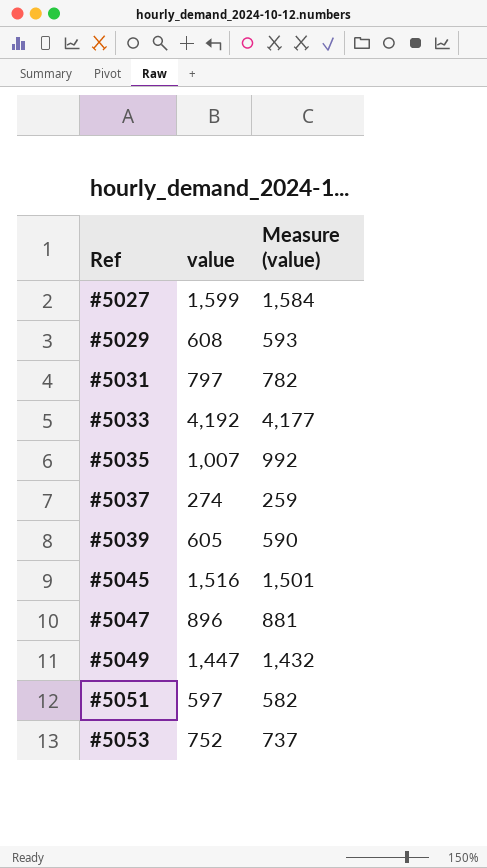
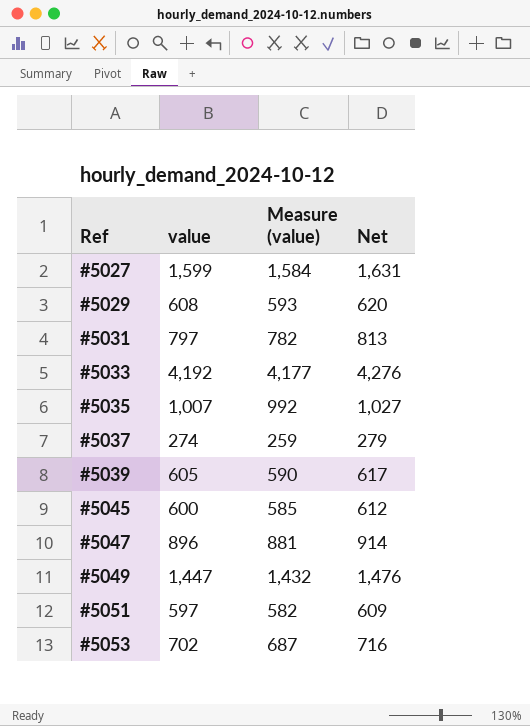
column Net | formula: none -> [value] * 1.02
#5045 | value: 1,516 -> 600
#5045 | Measure (value): 1,501 -> 585
#5053 | value: 752 -> 702
#5053 | Measure (value): 737 -> 687

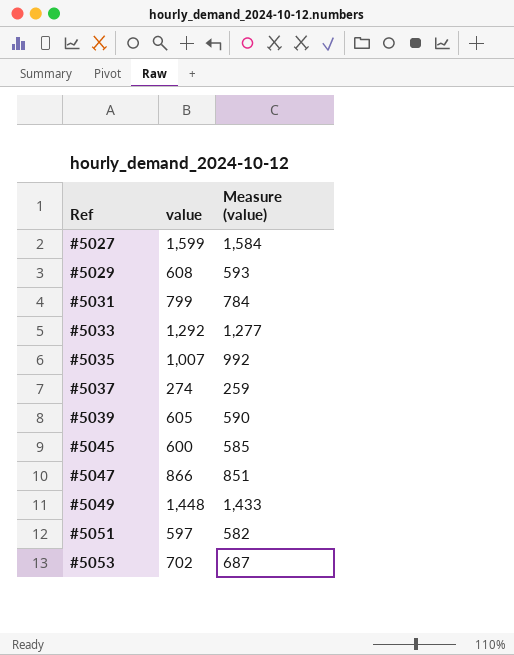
column Net | formula: [value] * 1.02 -> none
#5031 | value: 797 -> 799
#5031 | Measure (value): 782 -> 784
#5033 | value: 4,192 -> 1,292
#5033 | Measure (value): 4,177 -> 1,277
#5047 | value: 896 -> 866
#5047 | Measure (value): 881 -> 851
#5049 | value: 1,447 -> 1,448
#5049 | Measure (value): 1,432 -> 1,433

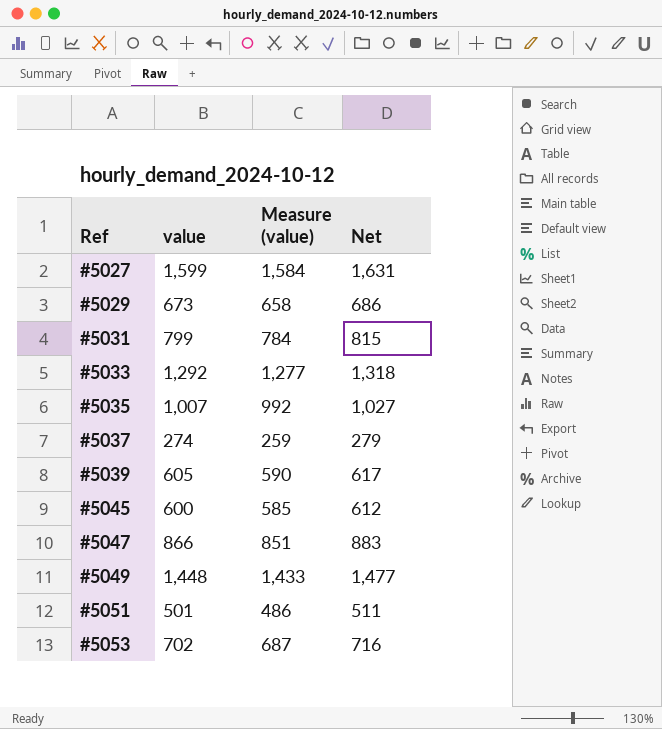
column Net | formula: none -> [value] * 1.02
#5029 | value: 608 -> 673
#5029 | Measure (value): 593 -> 658
#5051 | value: 597 -> 501
#5051 | Measure (value): 582 -> 486

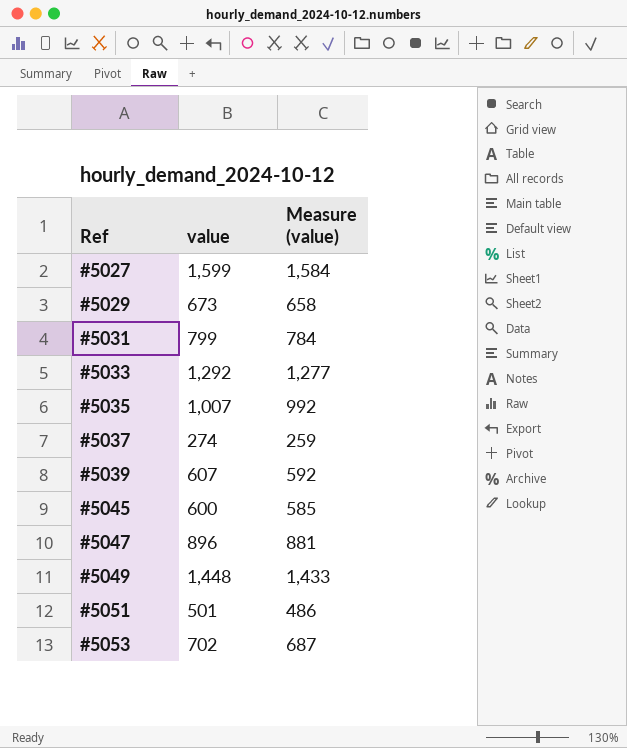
column Net | formula: [value] * 1.02 -> none
#5039 | value: 605 -> 607
#5039 | Measure (value): 590 -> 592
#5047 | value: 866 -> 896
#5047 | Measure (value): 851 -> 881

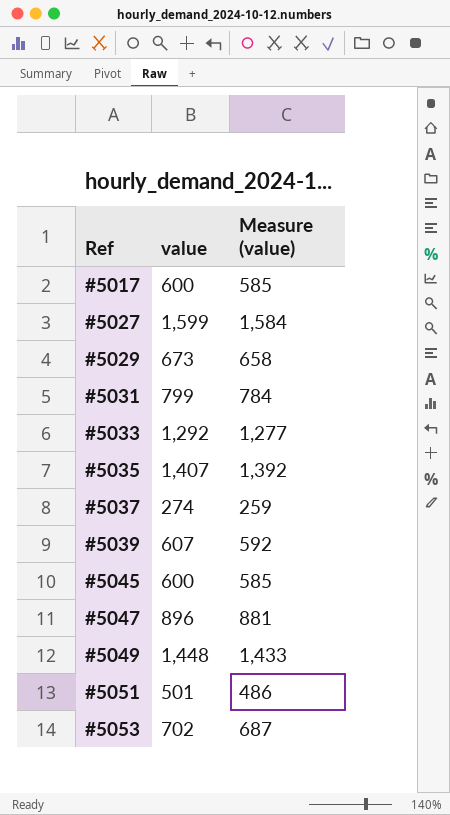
row #5017: none -> 600 | 585
#5035 | value: 1,007 -> 1,407
#5035 | Measure (value): 992 -> 1,392

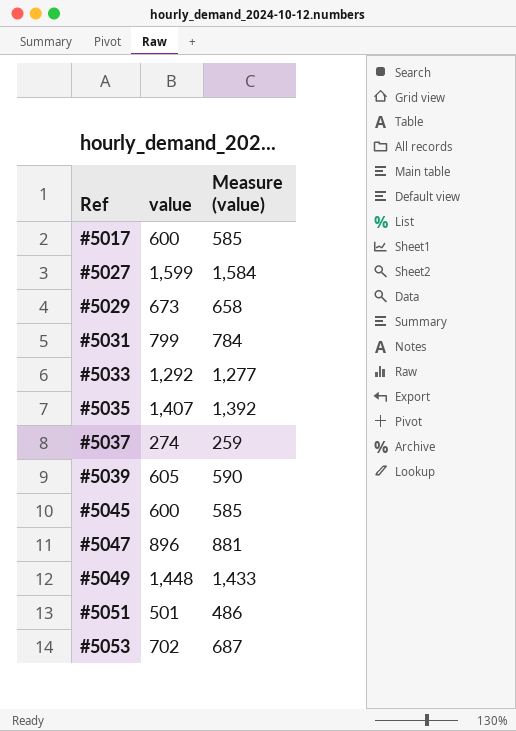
#5039 | value: 607 -> 605
#5039 | Measure (value): 592 -> 590

